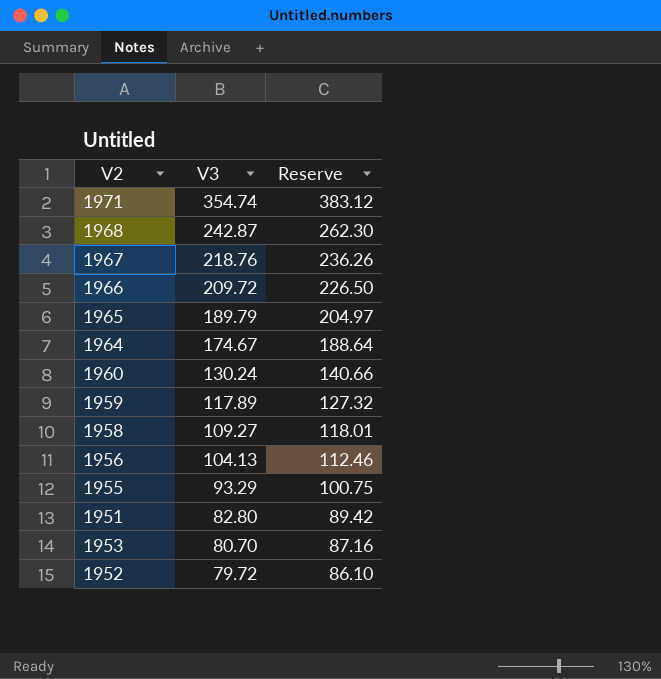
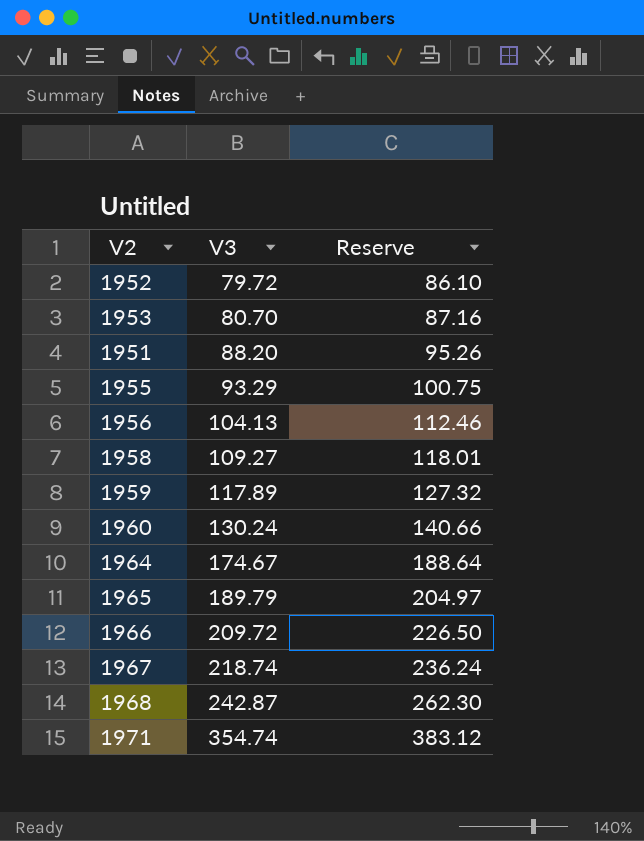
row order: V3 descending -> V3 ascending
1951 | V3: 82.80 -> 88.20
1951 | Reserve: 89.42 -> 95.26
1967 | V3: 218.76 -> 218.74
1967 | Reserve: 236.26 -> 236.24

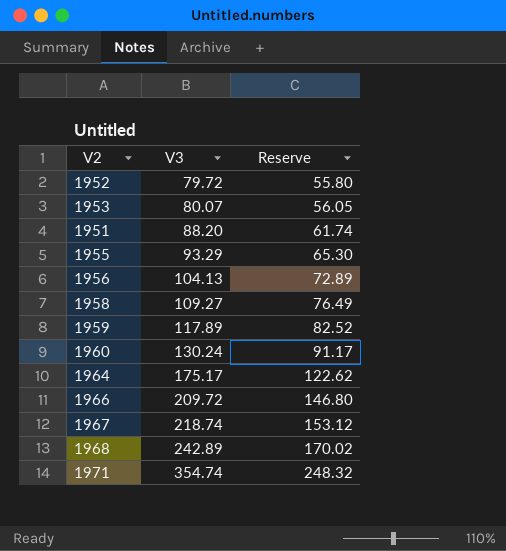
column Reserve | formula: [V3] * 1.08 -> [V3] * 0.7
row 1965: 189.79 | 204.97 -> none
1953 | V3: 80.70 -> 80.07
1964 | V3: 174.67 -> 175.17
1968 | V3: 242.87 -> 242.89

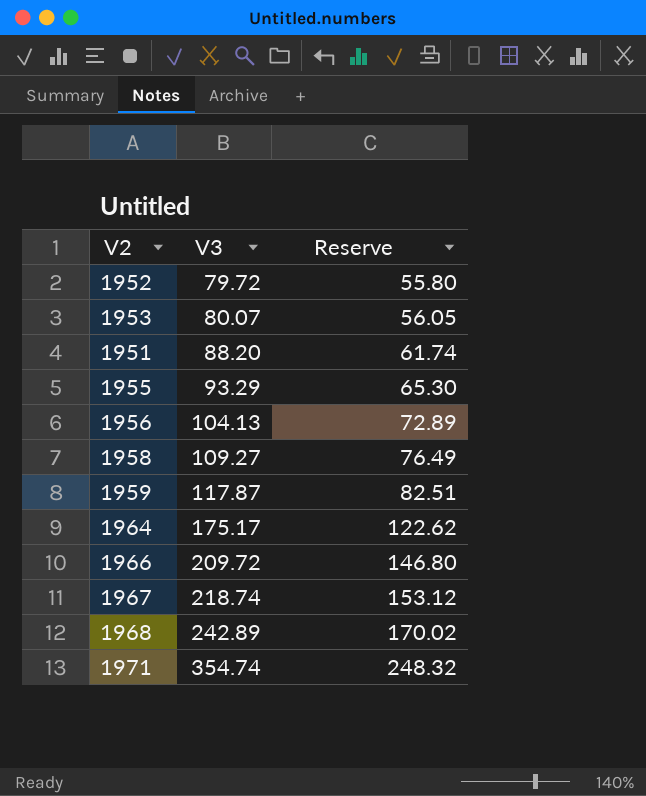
row 1960: 130.24 | 91.17 -> none
1959 | V3: 117.89 -> 117.87
1959 | Reserve: 82.52 -> 82.51

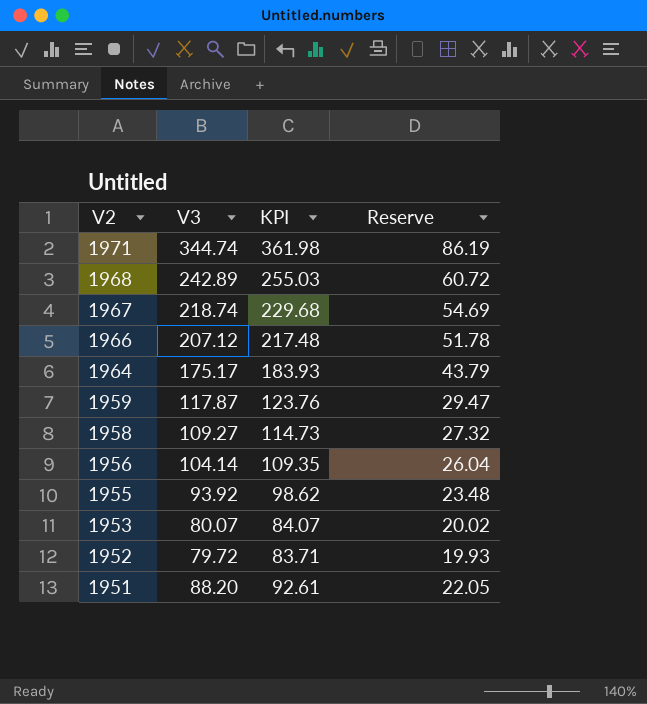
row order: V3 ascending -> V2 descending
column KPI | formula: none -> [V3] * 1.05
column Reserve | formula: [V3] * 0.7 -> [V3] * 0.25
1971 | V3: 354.74 -> 344.74
1966 | V3: 209.72 -> 207.12
1956 | V3: 104.13 -> 104.14
1955 | V3: 93.29 -> 93.92

